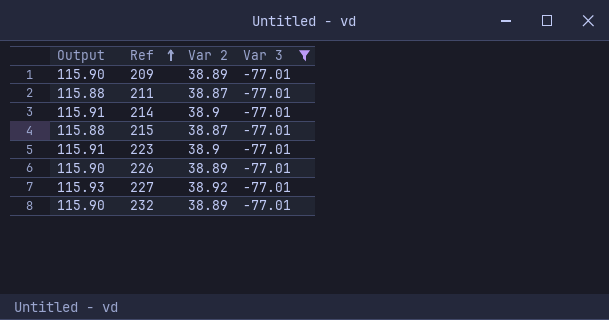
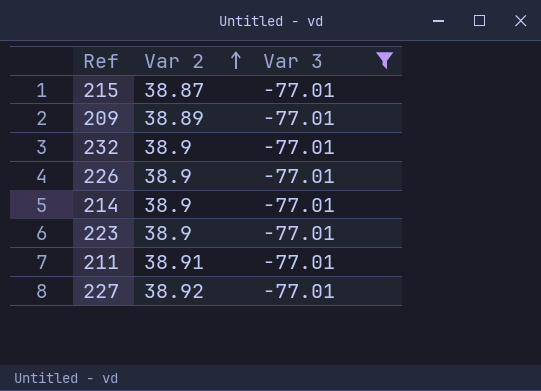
row order: Ref ascending -> Var 2 ascending
column Output | formula: [Var 2] - [Var 3] -> none
232 | Var 2: 38.89 -> 38.9
226 | Var 2: 38.89 -> 38.9
211 | Var 2: 38.87 -> 38.91

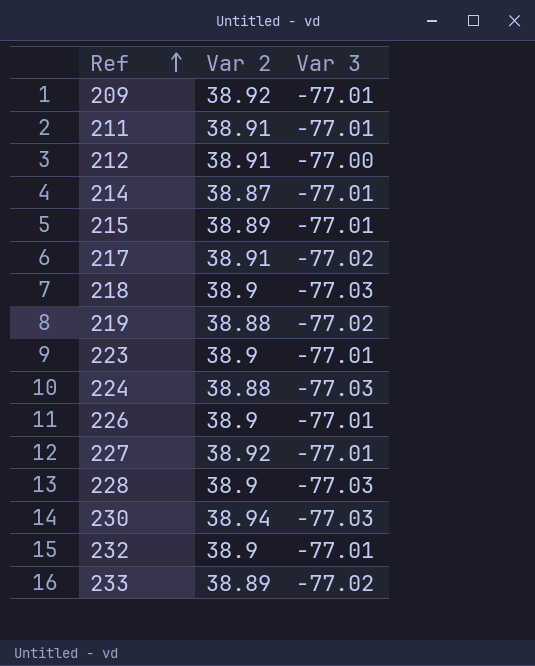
filter: Var 3 = -77.01 -> none
row order: Var 2 ascending -> Ref ascending
209 | Var 2: 38.89 -> 38.92
214 | Var 2: 38.9 -> 38.87
215 | Var 2: 38.87 -> 38.89

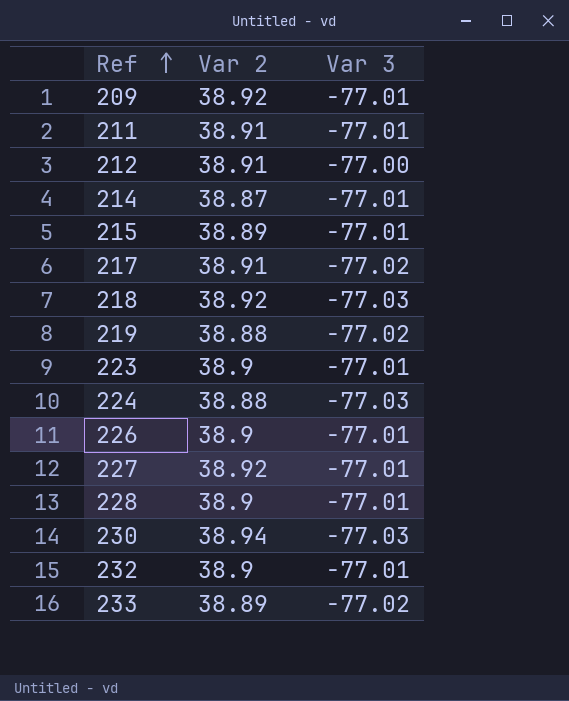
218 | Var 2: 38.9 -> 38.92
228 | Var 3: -77.03 -> -77.01

